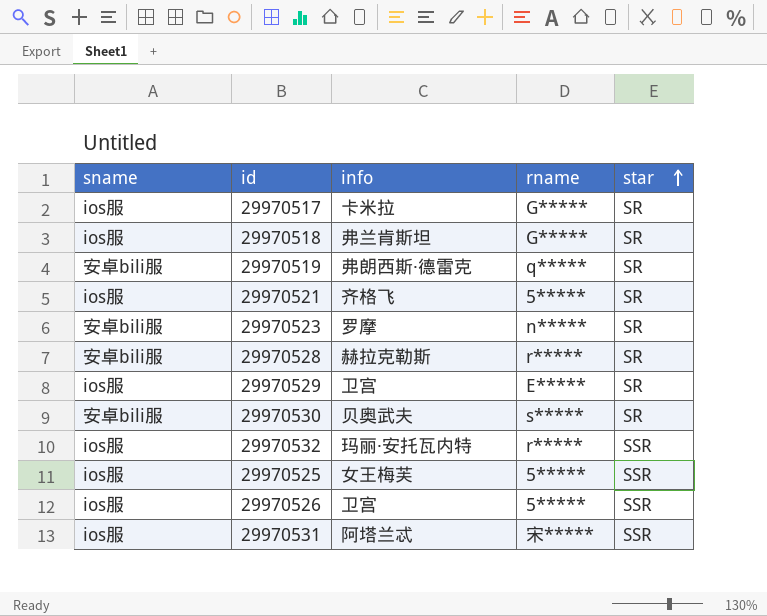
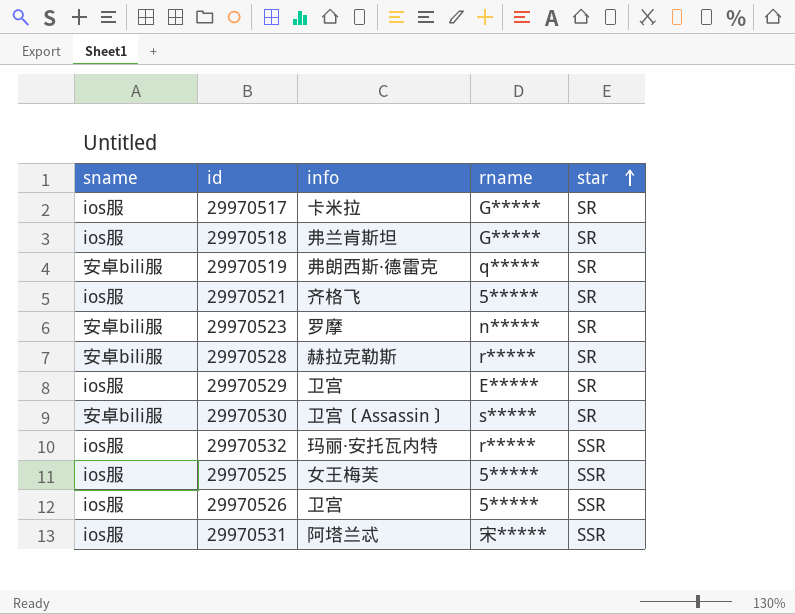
29970530 | info: 贝奥武夫 -> 卫宫〔Assassin〕

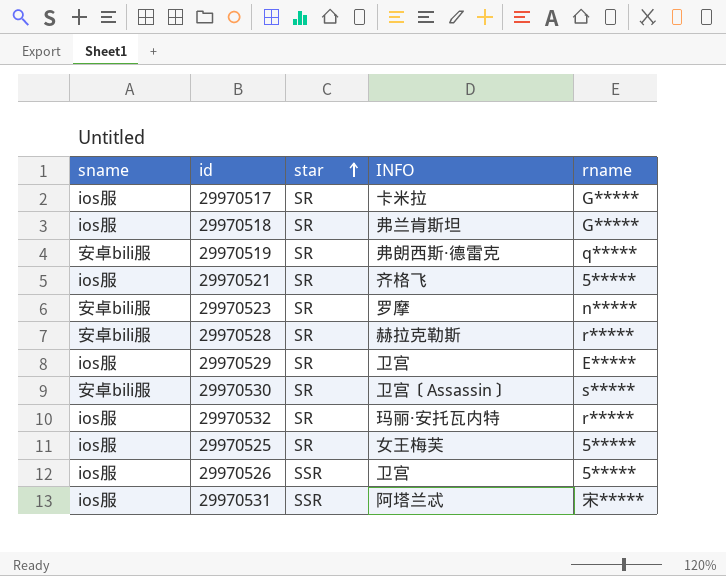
column star | position: 5 -> 3
column name: info -> INFO
29970532 | star: SSR -> SR
29970525 | star: SSR -> SR

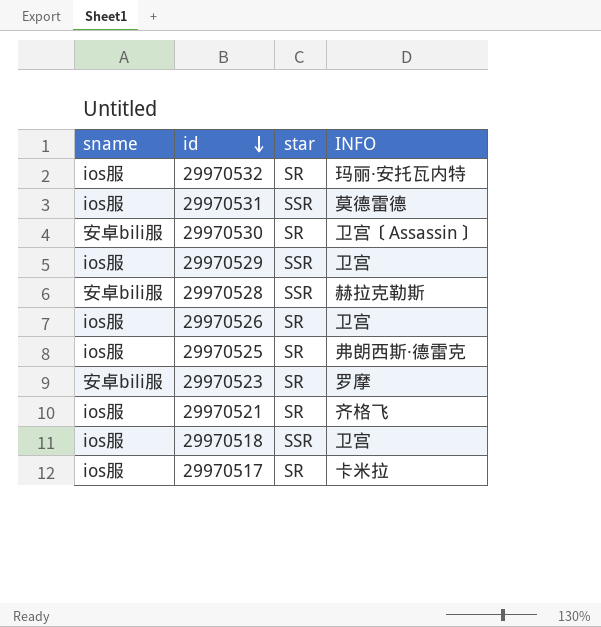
row order: star ascending -> id descending
column rname | position: 5 -> none
row 29970519: 安卓bili服 | SR | 弗朗西斯·德雷克 | q***** -> none
29970531 | INFO: 阿塔兰忒 -> 莫德雷德
29970529 | star: SR -> SSR
29970528 | star: SR -> SSR
29970526 | star: SSR -> SR
29970525 | INFO: 女王梅芙 -> 弗朗西斯·德雷克
29970518 | star: SR -> SSR
29970518 | INFO: 弗兰肯斯坦 -> 卫宫

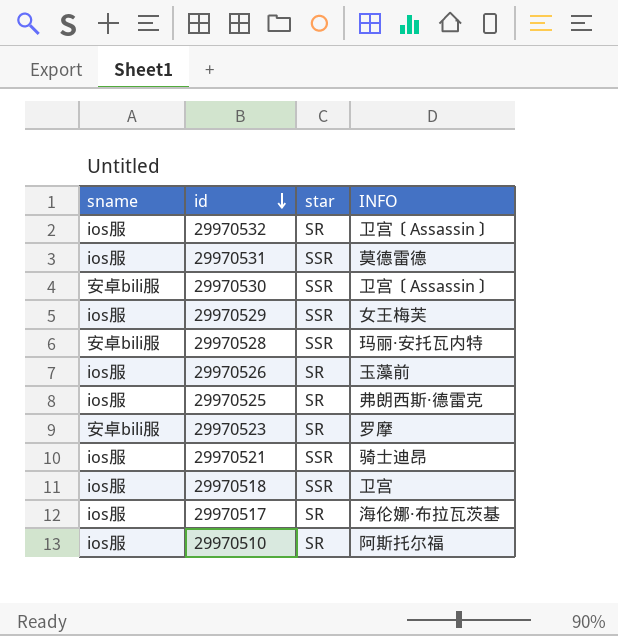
29970532 | INFO: 玛丽·安托瓦内特 -> 卫宫〔Assassin〕
29970530 | star: SR -> SSR
29970529 | INFO: 卫宫 -> 女王梅芙
29970528 | INFO: 赫拉克勒斯 -> 玛丽·安托瓦内特
29970526 | INFO: 卫宫 -> 玉藻前
29970521 | star: SR -> SSR
29970521 | INFO: 齐格飞 -> 骑士迪昂
29970517 | INFO: 卡米拉 -> 海伦娜·布拉瓦茨基
row 29970510: none -> ios服 | SR | 阿斯托尔福

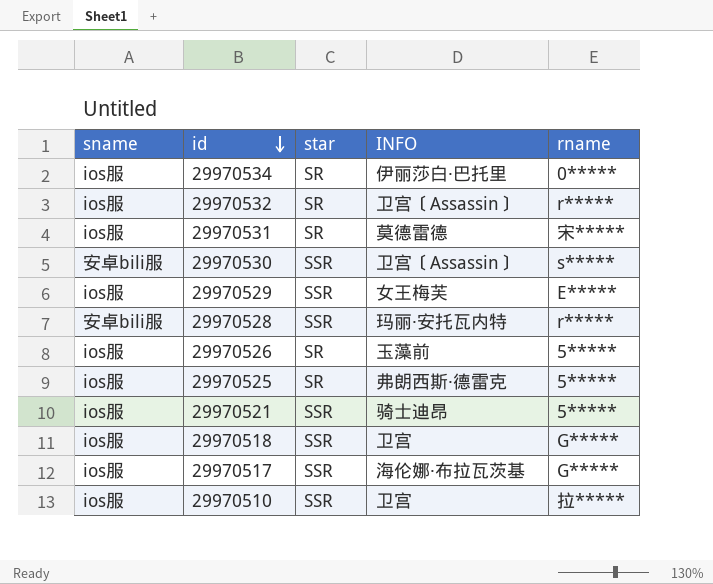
column rname | position: none -> 5
row 29970523: 安卓bili服 | SR | 罗摩 -> none
row 29970534: none -> ios服 | SR | 伊丽莎白·巴托里 | 0*****
29970531 | star: SSR -> SR
29970517 | star: SR -> SSR
29970510 | star: SR -> SSR
29970510 | INFO: 阿斯托尔福 -> 卫宫

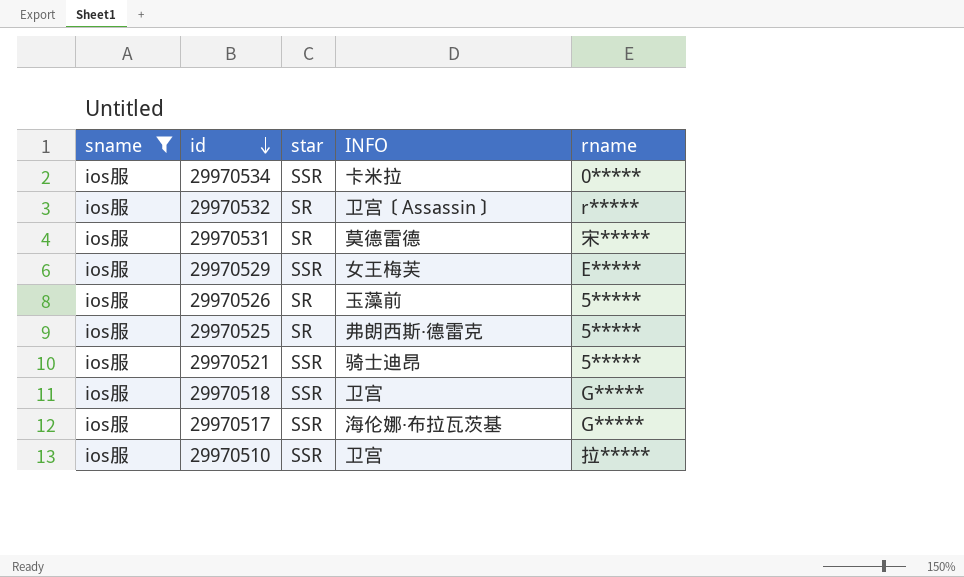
filter: none -> sname = ios服
29970534 | star: SR -> SSR
29970534 | INFO: 伊丽莎白·巴托里 -> 卡米拉

